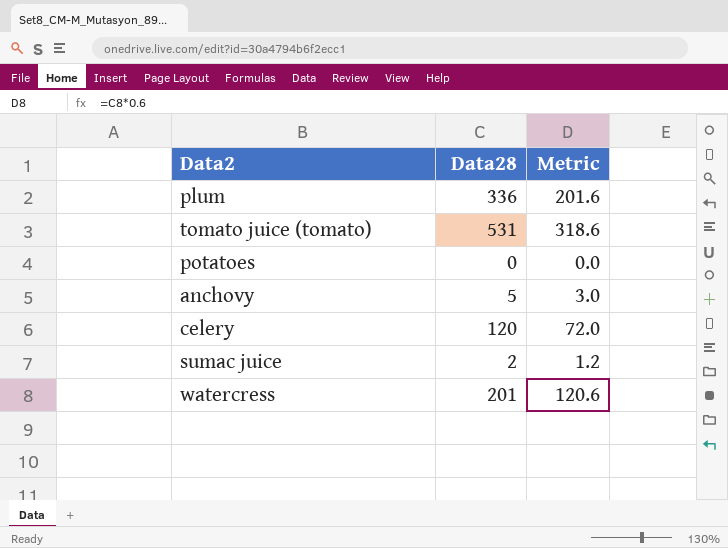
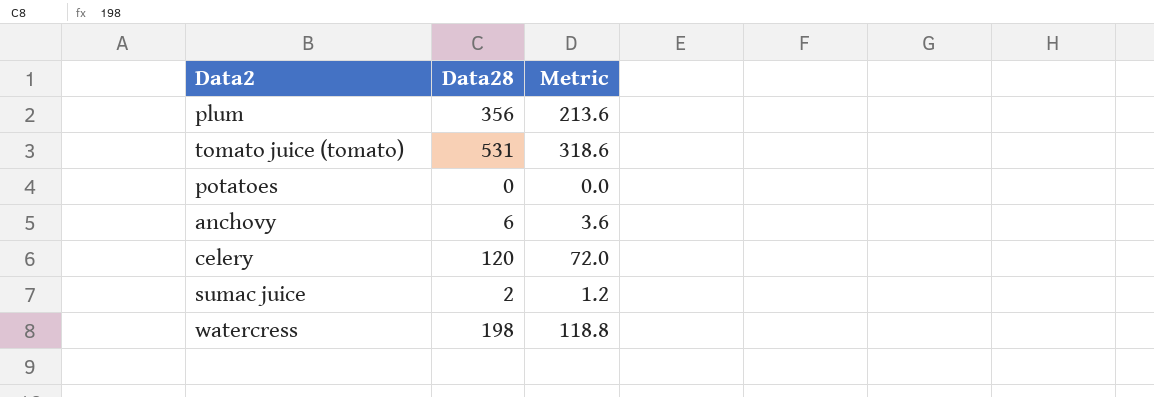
plum | Data28: 336 -> 356
plum | Metric: 201.6 -> 213.6
anchovy | Data28: 5 -> 6
anchovy | Metric: 3.0 -> 3.6
watercress | Data28: 201 -> 198
watercress | Metric: 120.6 -> 118.8

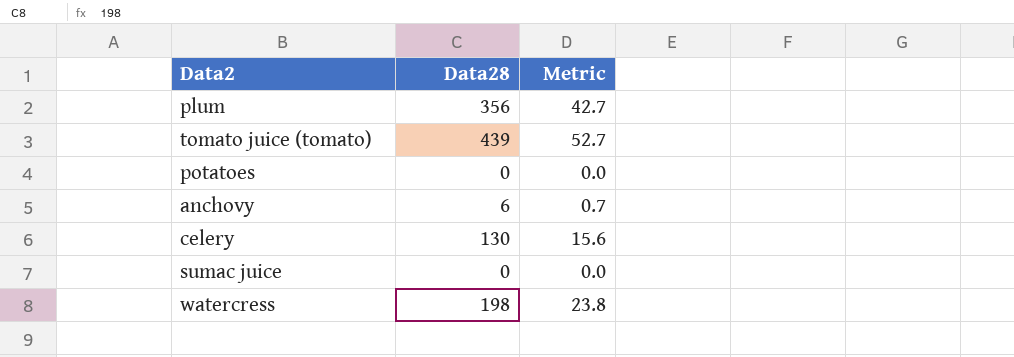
column Metric | formula: [Data28] * 0.6 -> [Data28] * 0.12
tomato juice (tomato) | Data28: 531 -> 439
celery | Data28: 120 -> 130
sumac juice | Data28: 2 -> 0

